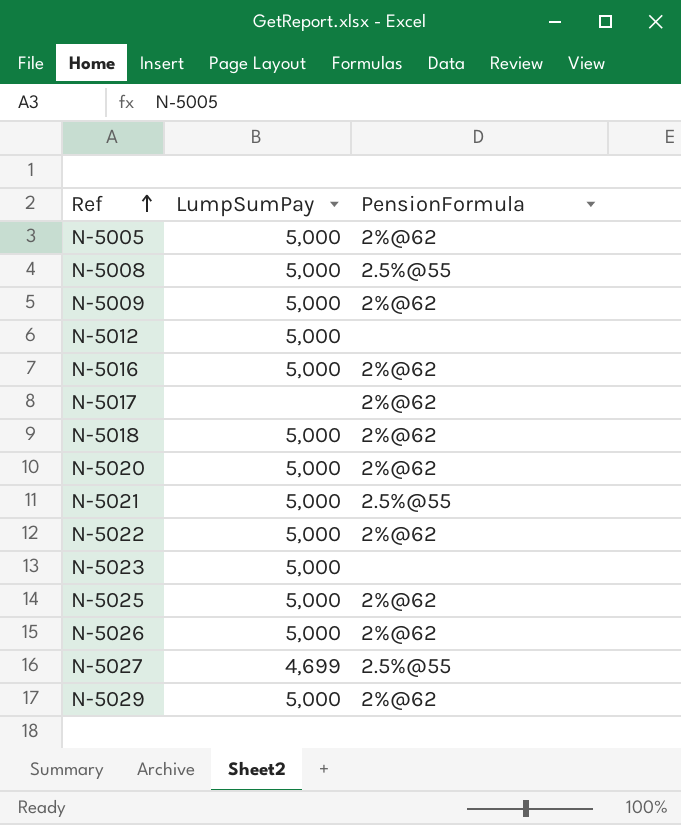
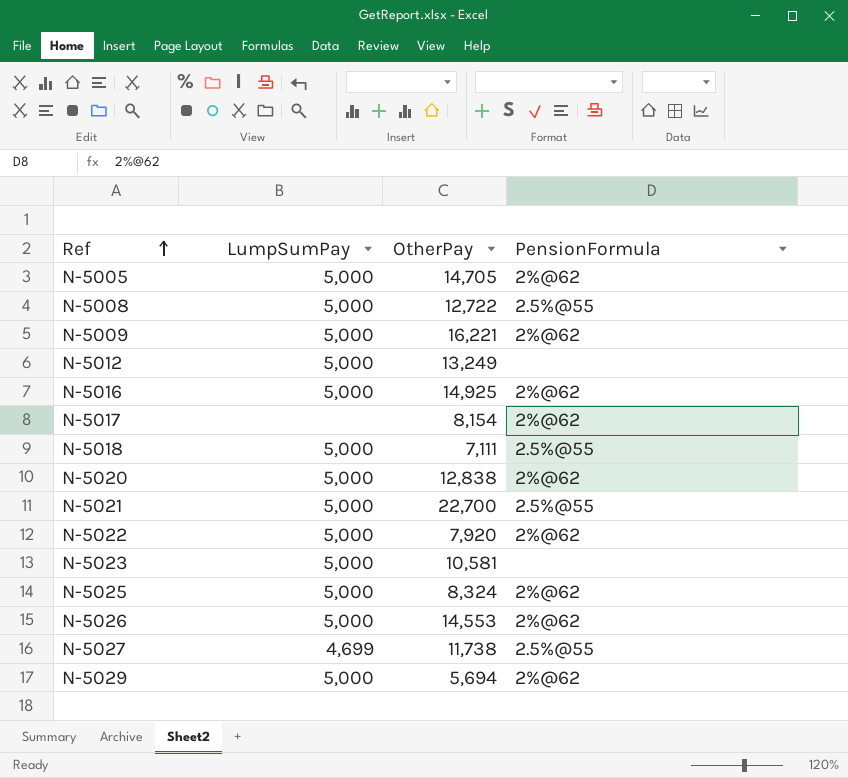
column OtherPay | position: none -> 3
N-5018 | PensionFormula: 2%@62 -> 2.5%@55

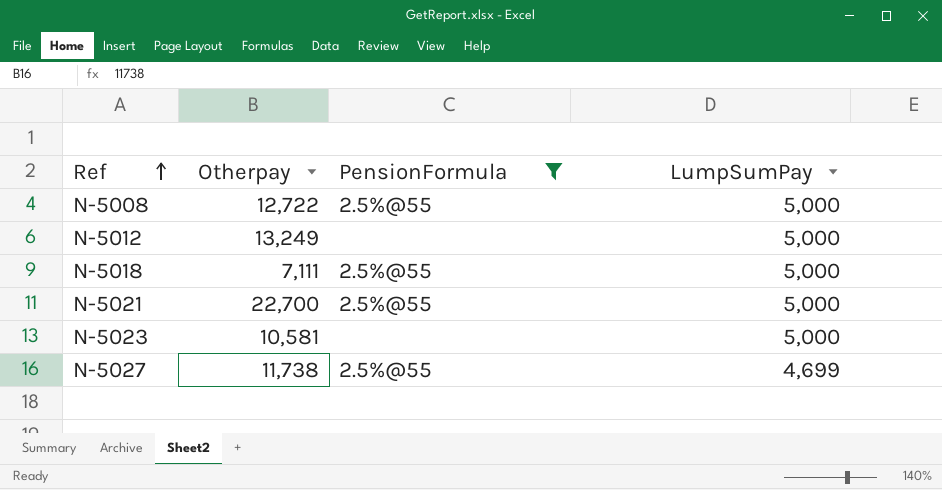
filter: none -> PensionFormula != 2%@62
column name: OtherPay -> Otherpay
column LumpSumPay | position: 2 -> 4

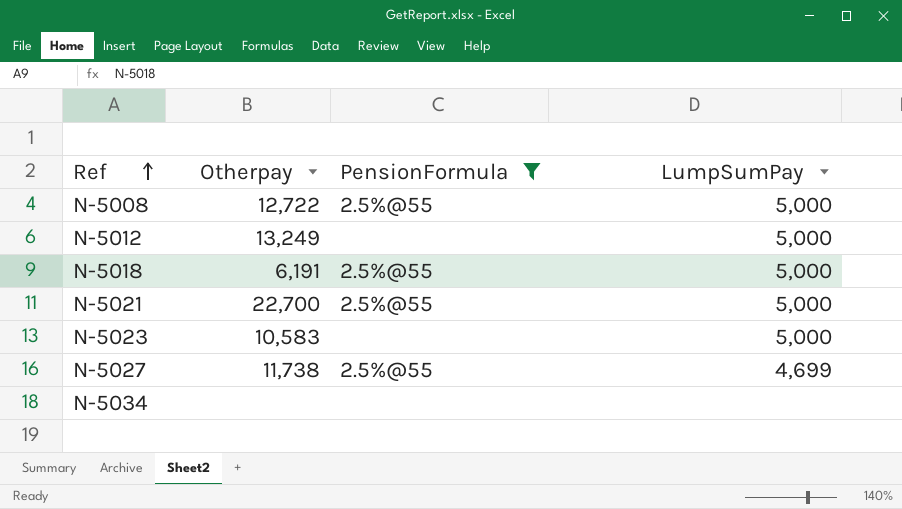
N-5018 | Otherpay: 7,111 -> 6,191
N-5023 | Otherpay: 10,581 -> 10,583
row N-5034: none -> none | none | none

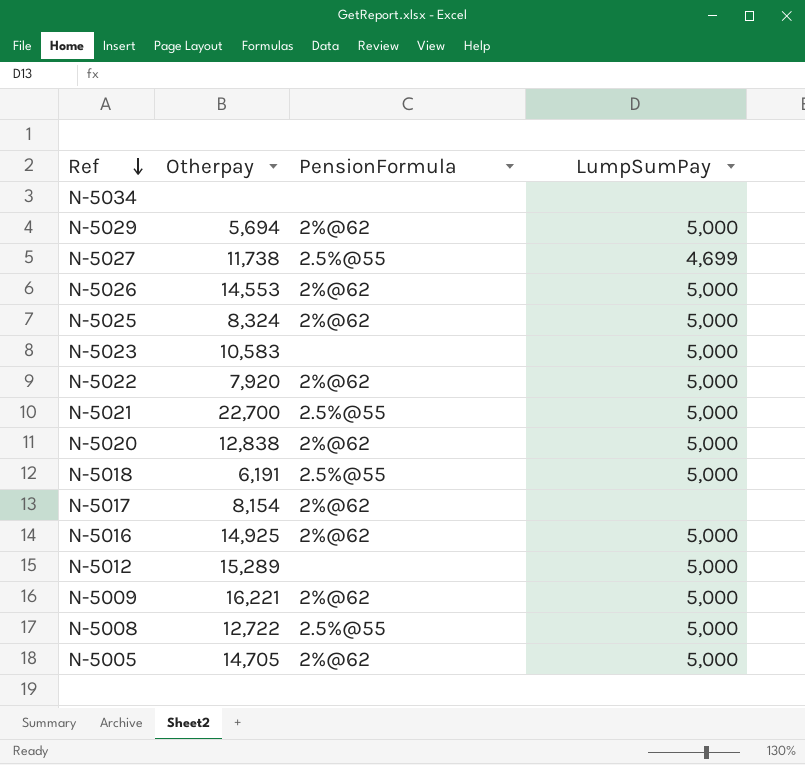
filter: PensionFormula != 2%@62 -> none
row order: Ref ascending -> Ref descending
N-5012 | Otherpay: 13,249 -> 15,289

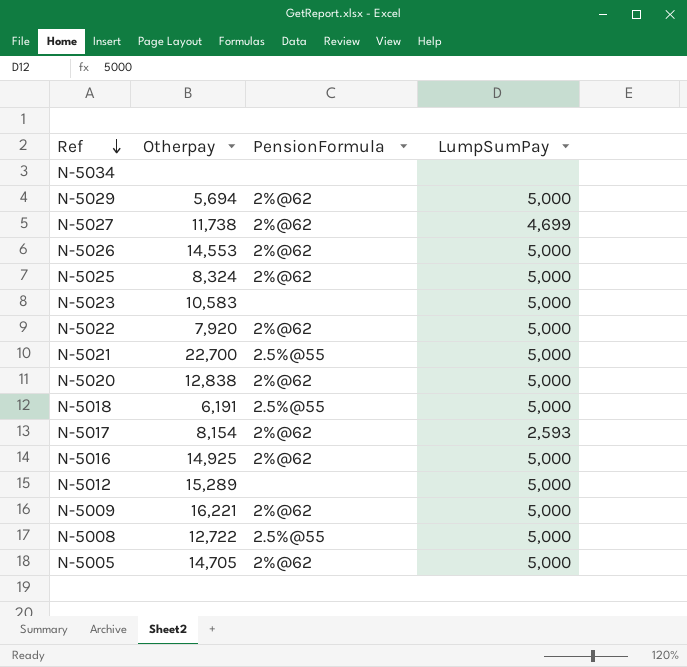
N-5027 | PensionFormula: 2.5%@55 -> 2%@62
N-5017 | LumpSumPay: none -> 2,593

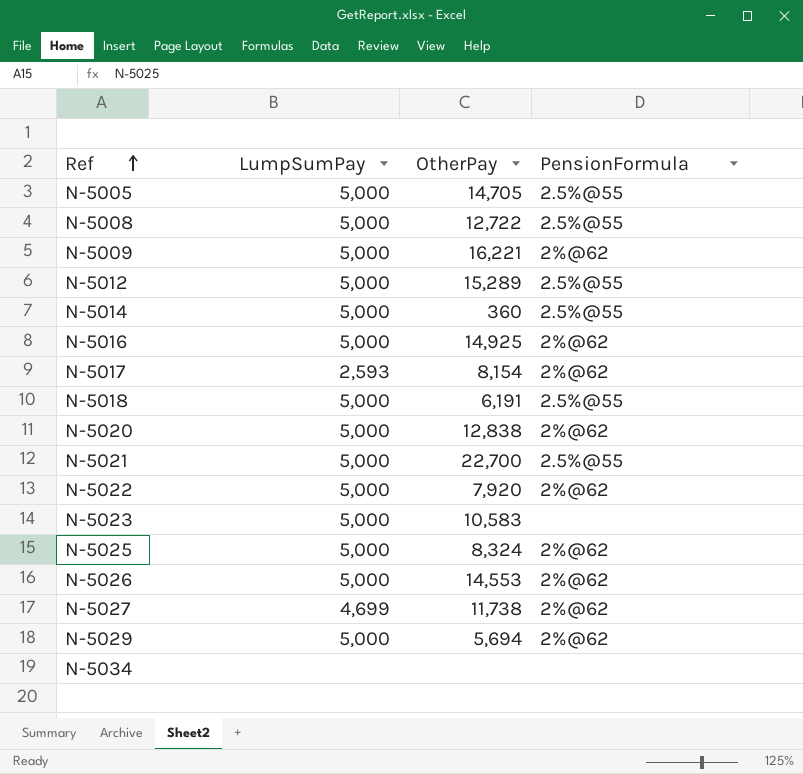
row order: Ref descending -> Ref ascending
column LumpSumPay | position: 4 -> 2
column name: Otherpay -> OtherPay
N-5005 | PensionFormula: 2%@62 -> 2.5%@55
N-5012 | PensionFormula: none -> 2.5%@55
row N-5014: none -> 5,000 | 360 | 2.5%@55

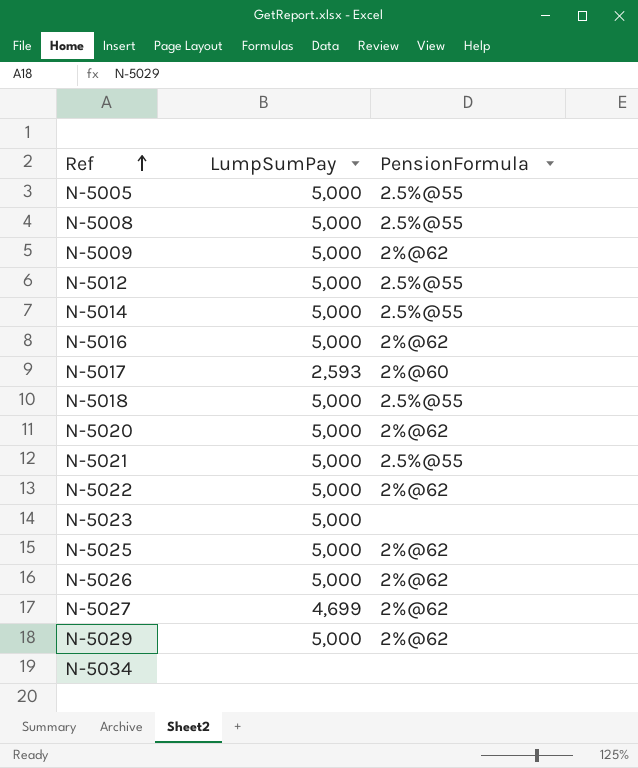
column OtherPay | position: 3 -> none
N-5017 | PensionFormula: 2%@62 -> 2%@60

